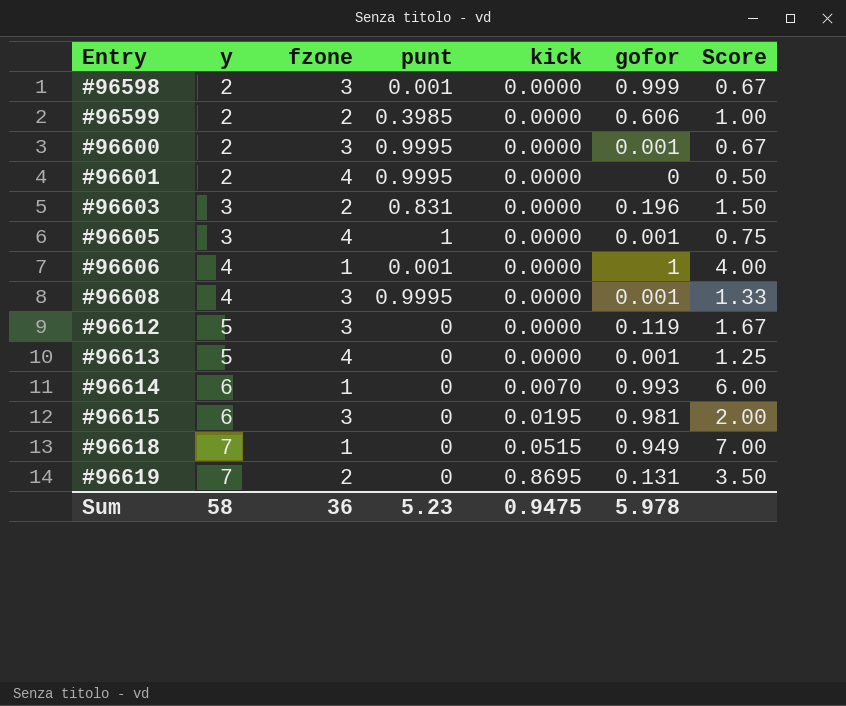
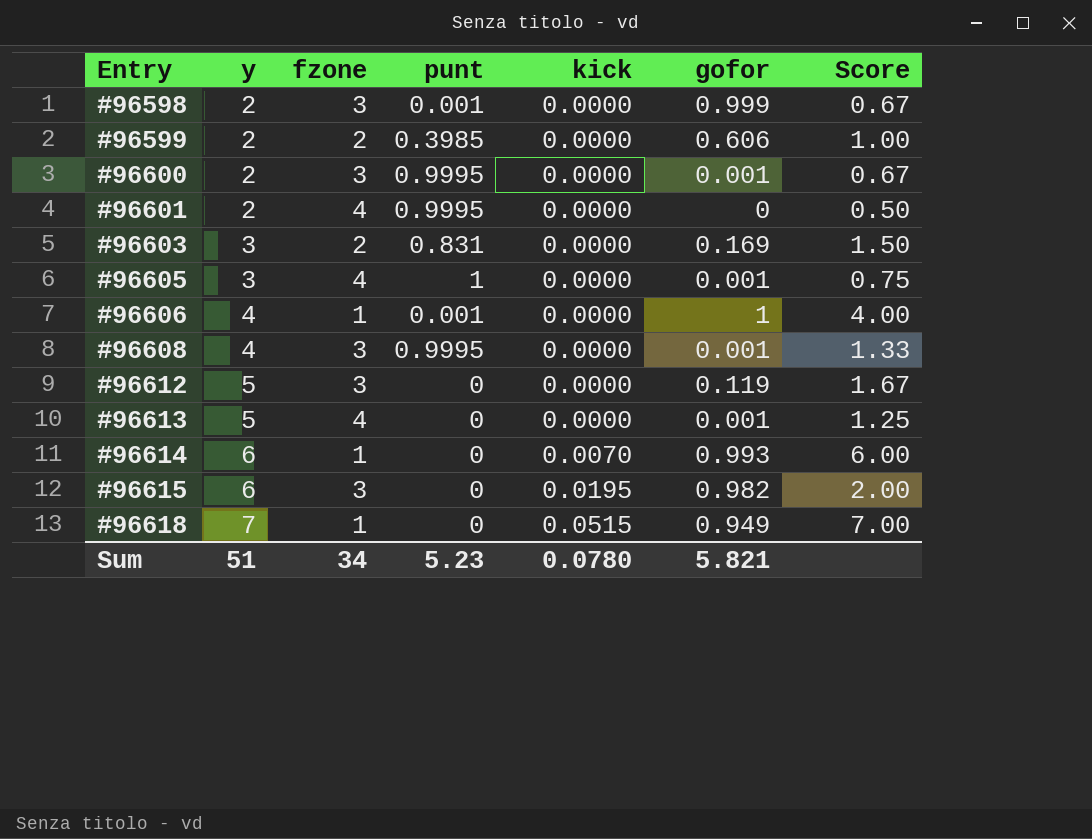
row #96619: 7 | 2 | 0 | 0.8695 | 0.131 | 3.50 -> none
#96603 | gofor: 0.196 -> 0.169
#96615 | gofor: 0.981 -> 0.982
Sum | y: 58 -> 51
Sum | fzone: 36 -> 34
Sum | kick: 0.9475 -> 0.0780
Sum | gofor: 5.978 -> 5.821

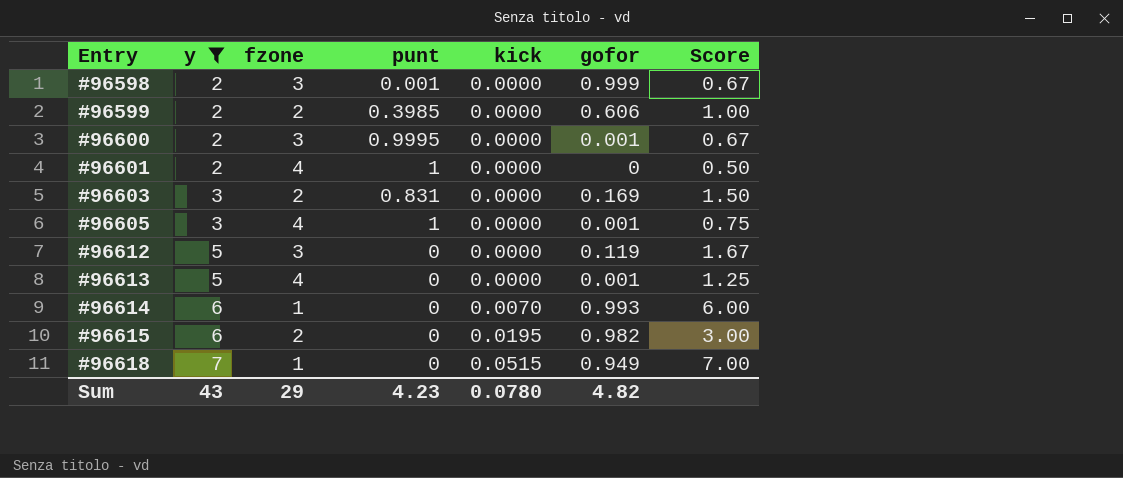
filter: none -> y != 4
#96601 | punt: 0.9995 -> 1
#96615 | fzone: 3 -> 2
#96615 | Score: 2.00 -> 3.00
Sum | y: 51 -> 43
Sum | fzone: 34 -> 29
Sum | punt: 5.23 -> 4.23
Sum | gofor: 5.821 -> 4.82

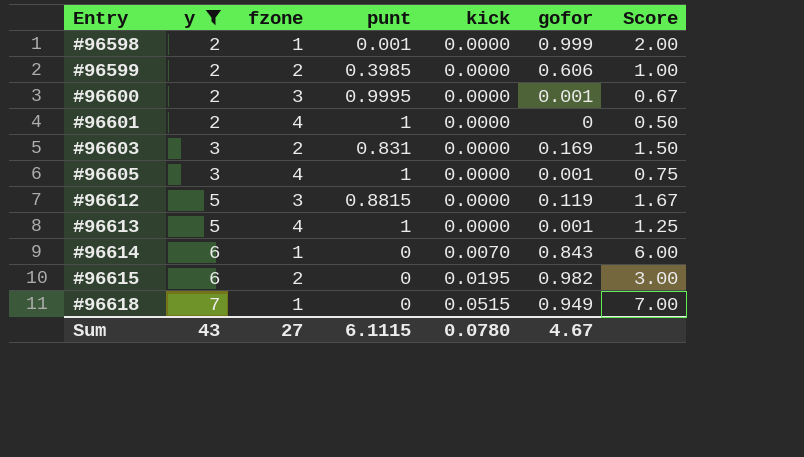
#96598 | fzone: 3 -> 1
#96598 | Score: 0.67 -> 2.00
#96612 | punt: 0 -> 0.8815
#96613 | punt: 0 -> 1
#96614 | gofor: 0.993 -> 0.843
Sum | fzone: 29 -> 27
Sum | punt: 4.23 -> 6.1115
Sum | gofor: 4.82 -> 4.67

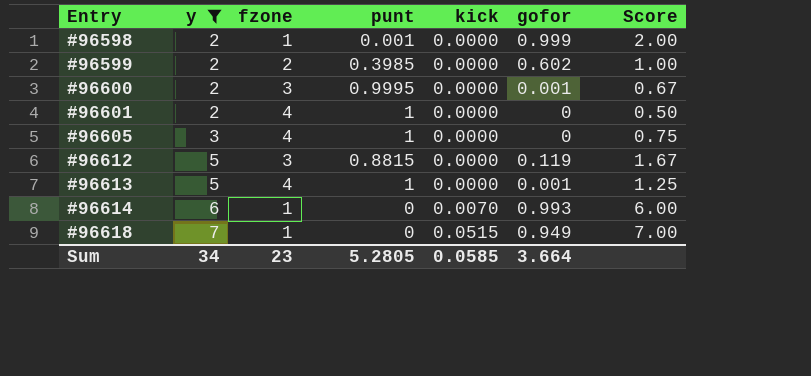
row #96603: 3 | 2 | 0.831 | 0.0000 | 0.169 | 1.50 -> none
row #96615: 6 | 2 | 0 | 0.0195 | 0.982 | 3.00 -> none
#96599 | gofor: 0.606 -> 0.602
#96605 | gofor: 0.001 -> 0
#96614 | gofor: 0.843 -> 0.993
Sum | y: 43 -> 34
Sum | fzone: 27 -> 23
Sum | punt: 6.1115 -> 5.2805
Sum | kick: 0.0780 -> 0.0585
Sum | gofor: 4.67 -> 3.664

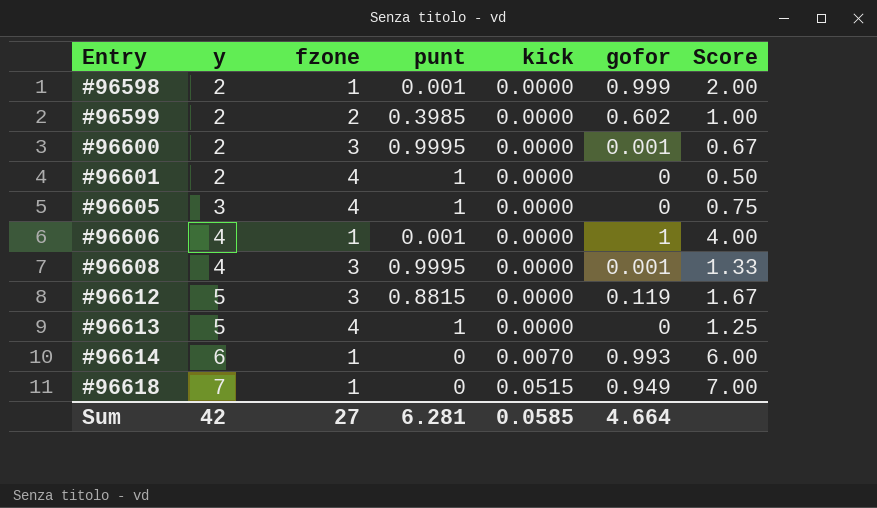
filter: y != 4 -> none
#96613 | gofor: 0.001 -> 0
Sum | y: 34 -> 42
Sum | fzone: 23 -> 27
Sum | punt: 5.2805 -> 6.281
Sum | gofor: 3.664 -> 4.664

